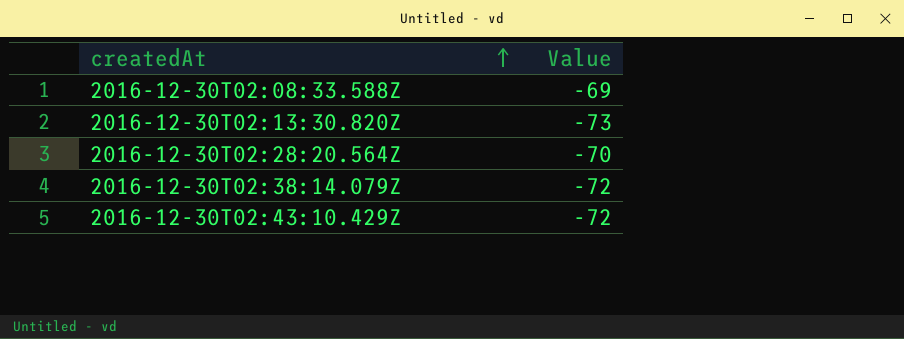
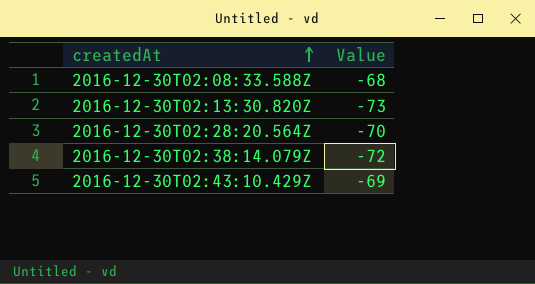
2016-12-30T02:08:33.588Z | Value: -69 -> -68
2016-12-30T02:43:10.429Z | Value: -72 -> -69

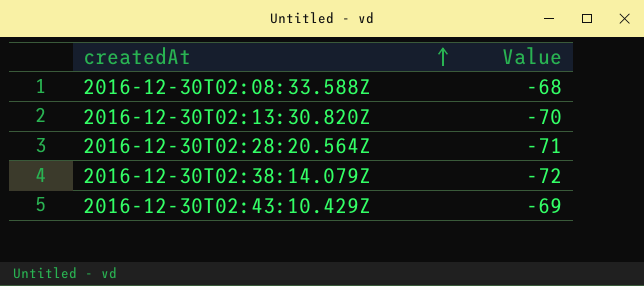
2016-12-30T02:13:30.820Z | Value: -73 -> -70
2016-12-30T02:28:20.564Z | Value: -70 -> -71

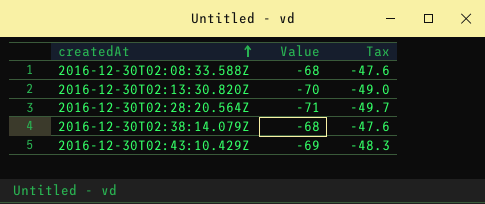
column Tax | formula: none -> [Value] * 0.7
2016-12-30T02:38:14.079Z | Value: -72 -> -68

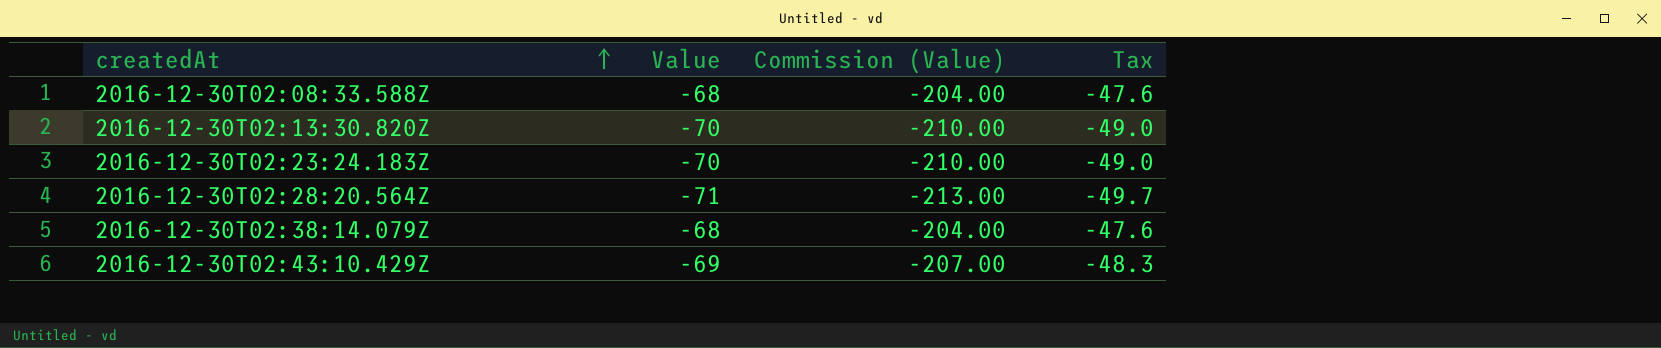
column Commission (Value) | formula: none -> [Value] * 3
row 2016-12-30T02:23:24.183Z: none -> -70 | -210.00 | -49.0

